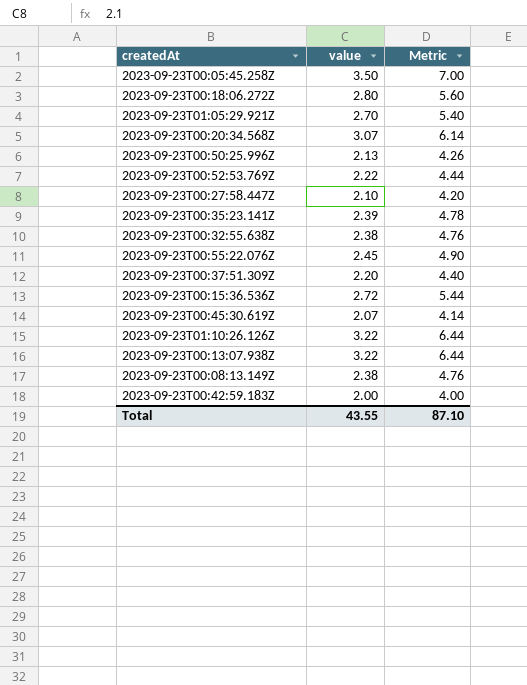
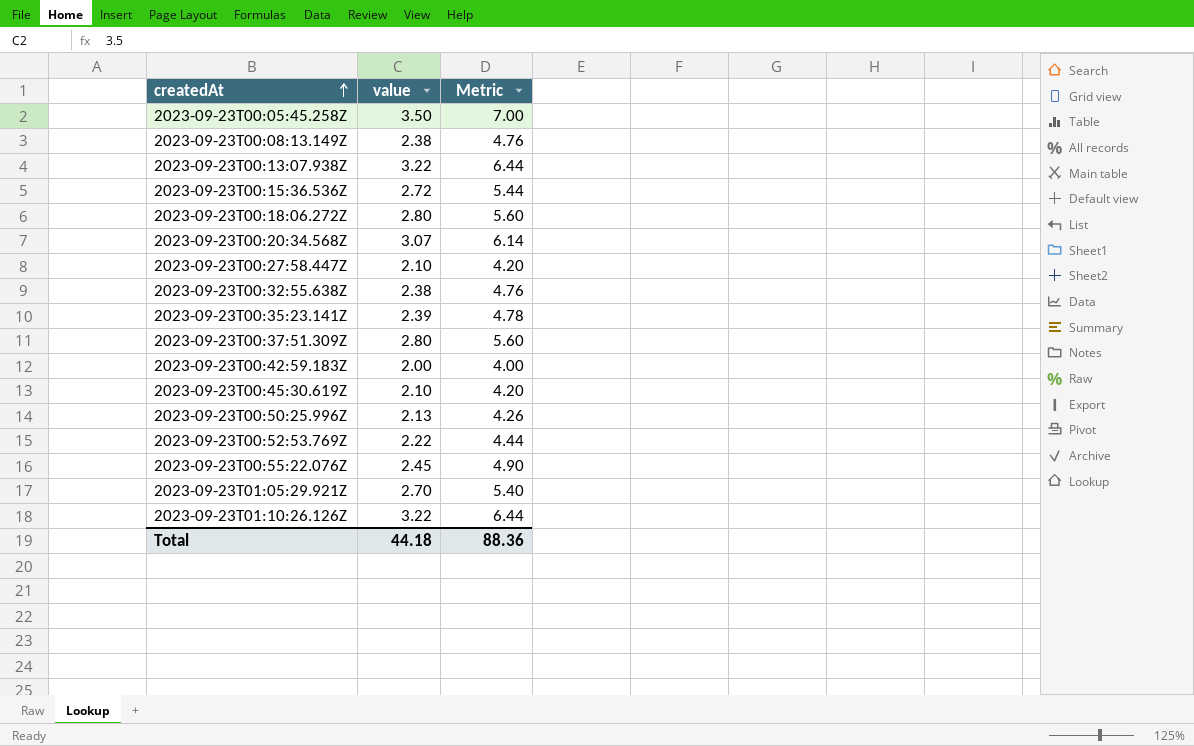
row order: none -> createdAt ascending
2023-09-23T00:37:51.309Z | value: 2.20 -> 2.80
2023-09-23T00:37:51.309Z | Metric: 4.40 -> 5.60
2023-09-23T00:45:30.619Z | value: 2.07 -> 2.10
2023-09-23T00:45:30.619Z | Metric: 4.14 -> 4.20
Total | value: 43.55 -> 44.18
Total | Metric: 87.10 -> 88.36

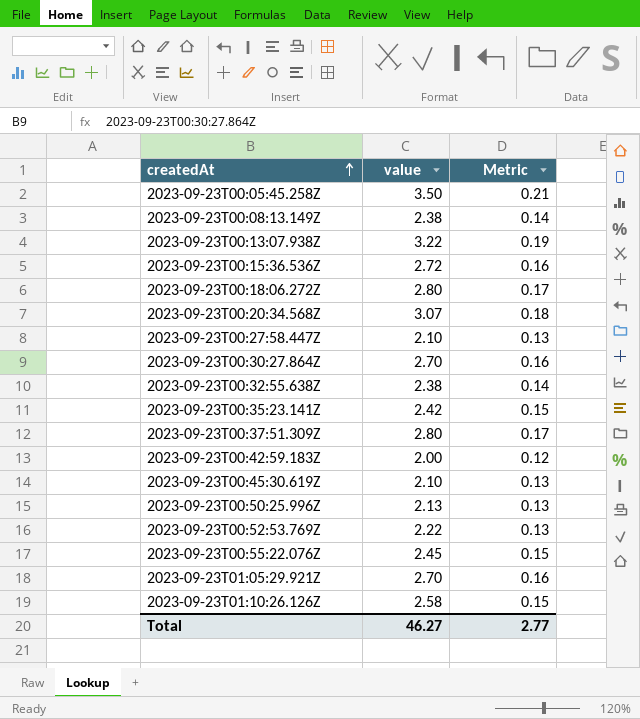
column Metric | formula: [value] * 2 -> [value] * 0.06
row 2023-09-23T00:30:27.864Z: none -> 2.70 | 0.16
2023-09-23T00:35:23.141Z | value: 2.39 -> 2.42
2023-09-23T01:10:26.126Z | value: 3.22 -> 2.58
Total | value: 44.18 -> 46.27
Total | Metric: 88.36 -> 2.77

